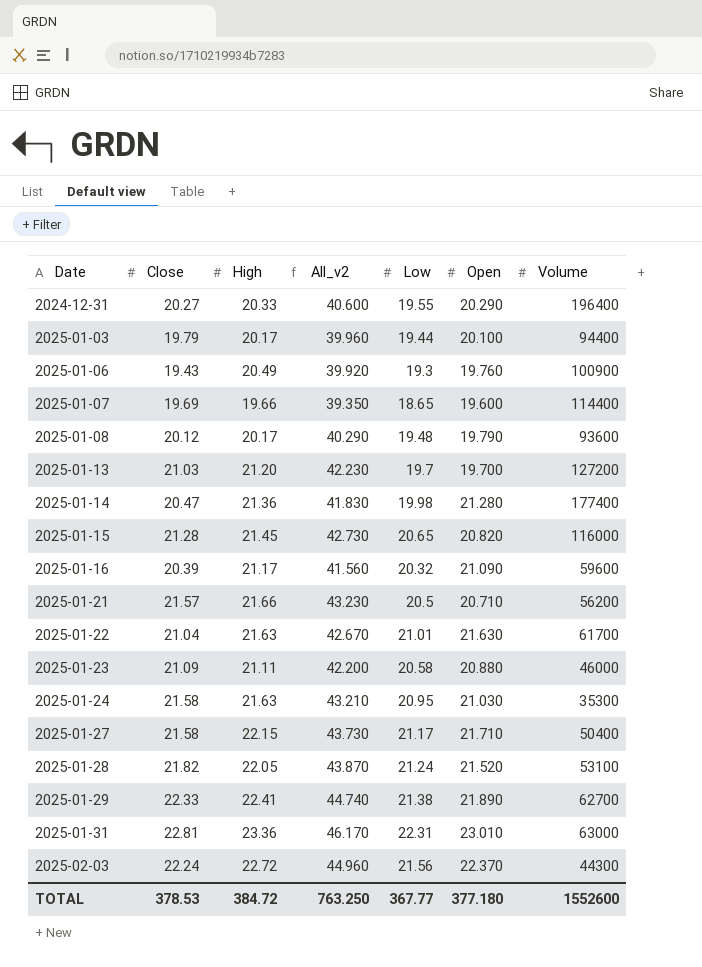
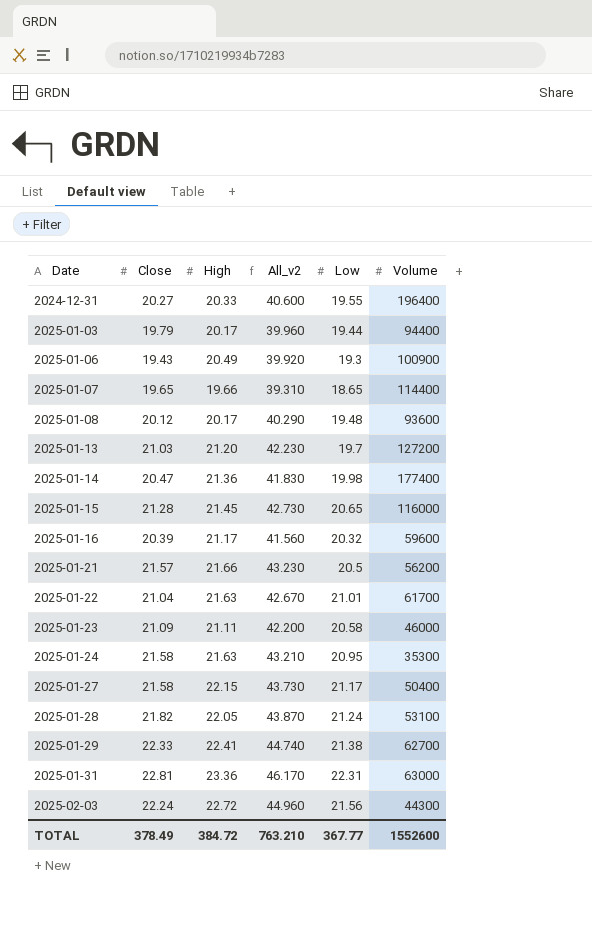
column Open | position: 6 -> none
2025-01-07 | Close: 19.69 -> 19.65
2025-01-07 | All_v2: 39.350 -> 39.310
TOTAL | Close: 378.53 -> 378.49
TOTAL | All_v2: 763.250 -> 763.210

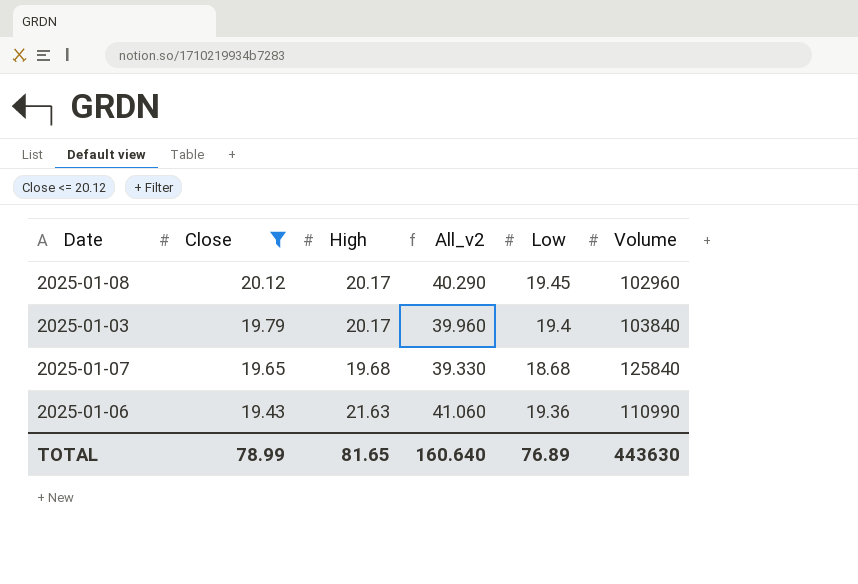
filter: none -> Close <= 20.12
row order: Date ascending -> Close descending
2025-01-08 | Low: 19.48 -> 19.45
2025-01-08 | Volume: 93600 -> 102960
2025-01-03 | Low: 19.44 -> 19.4
2025-01-03 | Volume: 94400 -> 103840
2025-01-07 | High: 19.66 -> 19.68
2025-01-07 | All_v2: 39.310 -> 39.330
2025-01-07 | Low: 18.65 -> 18.68
2025-01-07 | Volume: 114400 -> 125840
2025-01-06 | High: 20.49 -> 21.63
2025-01-06 | All_v2: 39.920 -> 41.060
2025-01-06 | Low: 19.3 -> 19.36
2025-01-06 | Volume: 100900 -> 110990
TOTAL | Close: 378.49 -> 78.99
TOTAL | High: 384.72 -> 81.65
TOTAL | All_v2: 763.210 -> 160.640
TOTAL | Low: 367.77 -> 76.89
TOTAL | Volume: 1552600 -> 443630

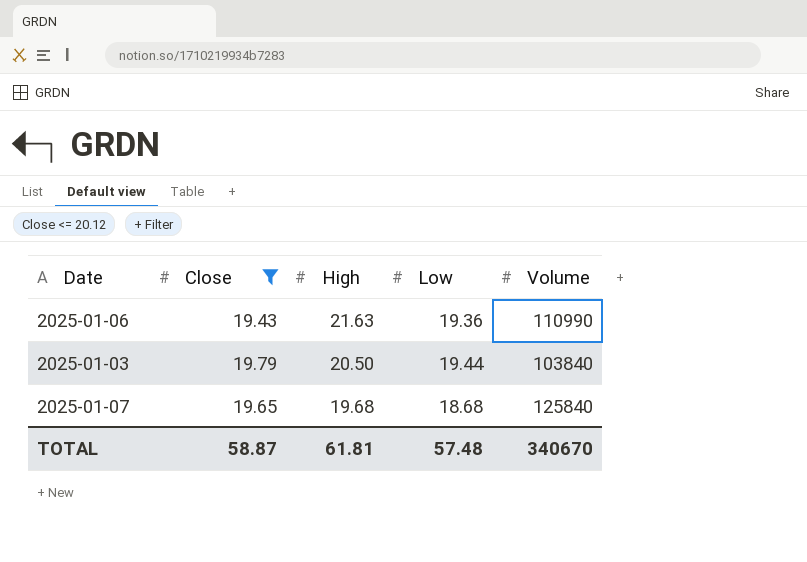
row order: Close descending -> High descending
column All_v2 | formula: [Close] + [High] -> none
row 2025-01-08: 20.12 | 20.17 | 40.290 | 19.45 | 102960 -> none
2025-01-03 | High: 20.17 -> 20.50
2025-01-03 | Low: 19.4 -> 19.44
TOTAL | Close: 78.99 -> 58.87
TOTAL | High: 81.65 -> 61.81
TOTAL | Low: 76.89 -> 57.48
TOTAL | Volume: 443630 -> 340670

